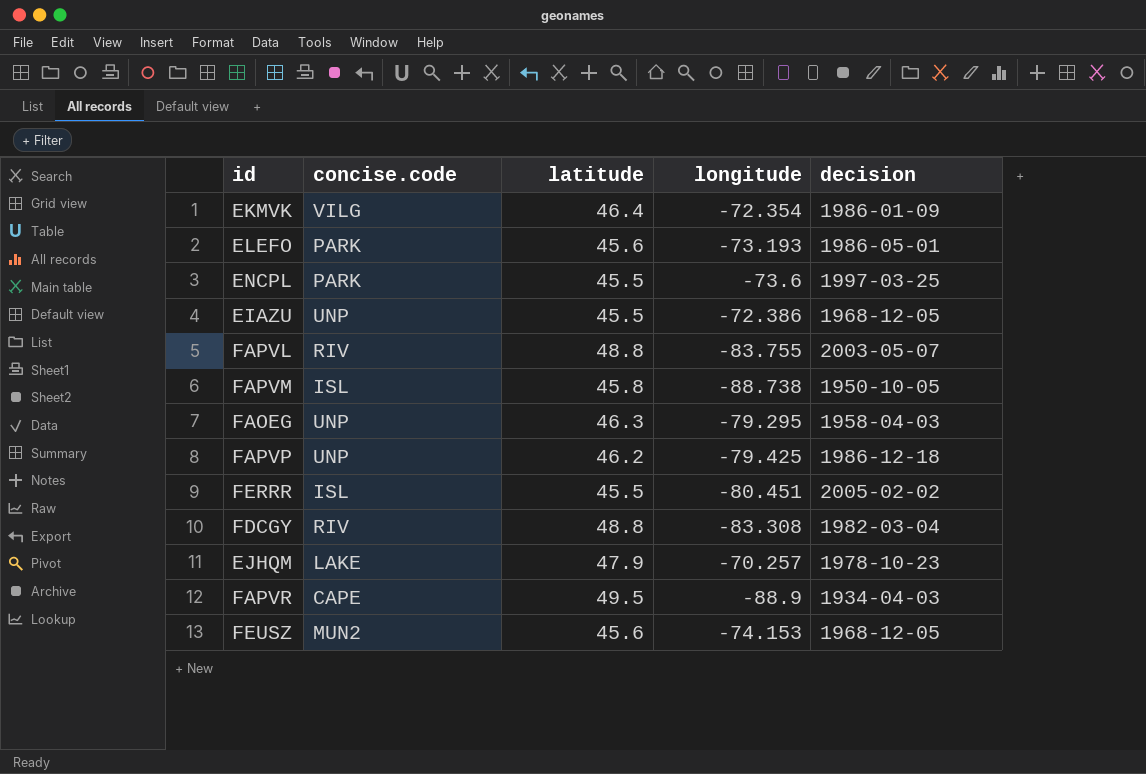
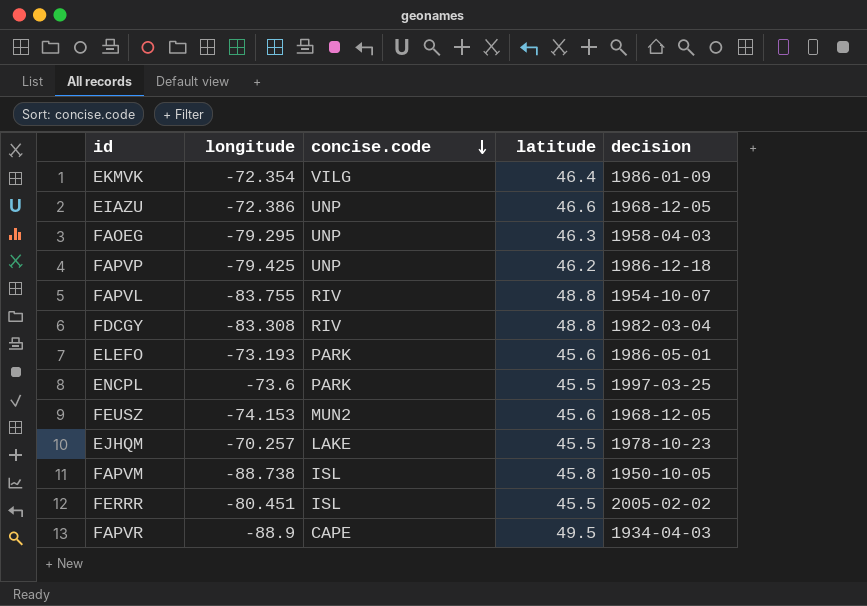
row order: none -> concise.code descending
column longitude | position: 4 -> 2
EIAZU | latitude: 45.5 -> 46.6
FAPVL | decision: 2003-05-07 -> 1954-10-07
EJHQM | latitude: 47.9 -> 45.5

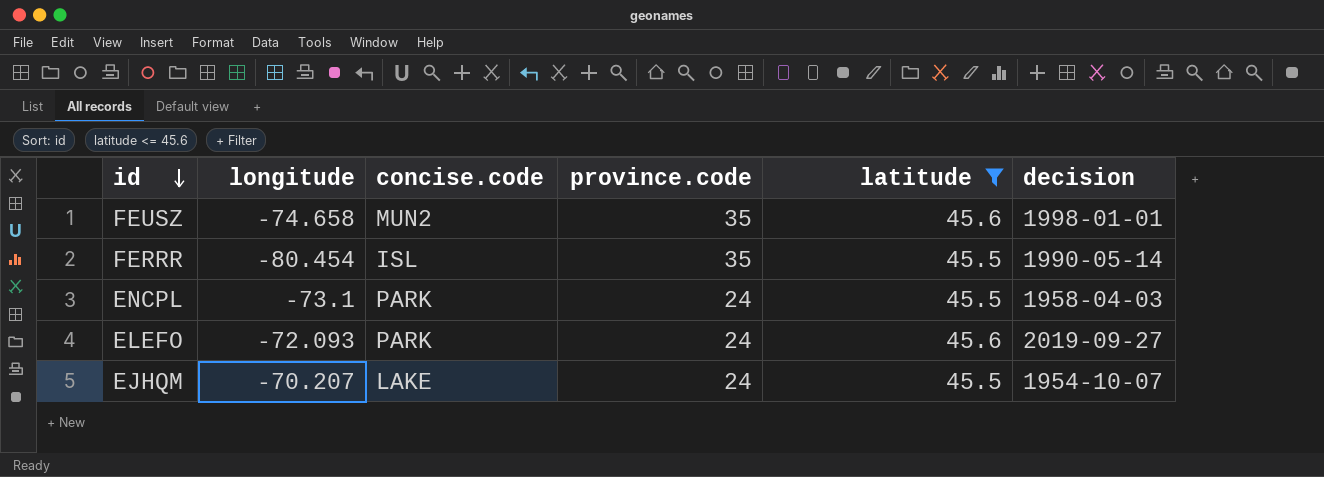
filter: none -> latitude <= 45.6
row order: concise.code descending -> id descending
column province.code | position: none -> 4
FEUSZ | longitude: -74.153 -> -74.658
FEUSZ | decision: 1968-12-05 -> 1998-01-01
FERRR | longitude: -80.451 -> -80.454
FERRR | decision: 2005-02-02 -> 1990-05-14
ENCPL | longitude: -73.6 -> -73.1
ENCPL | decision: 1997-03-25 -> 1958-04-03
ELEFO | longitude: -73.193 -> -72.093
ELEFO | decision: 1986-05-01 -> 2019-09-27
EJHQM | longitude: -70.257 -> -70.207
EJHQM | decision: 1978-10-23 -> 1954-10-07

